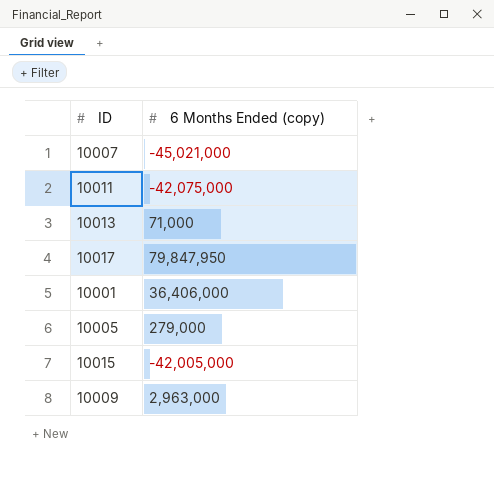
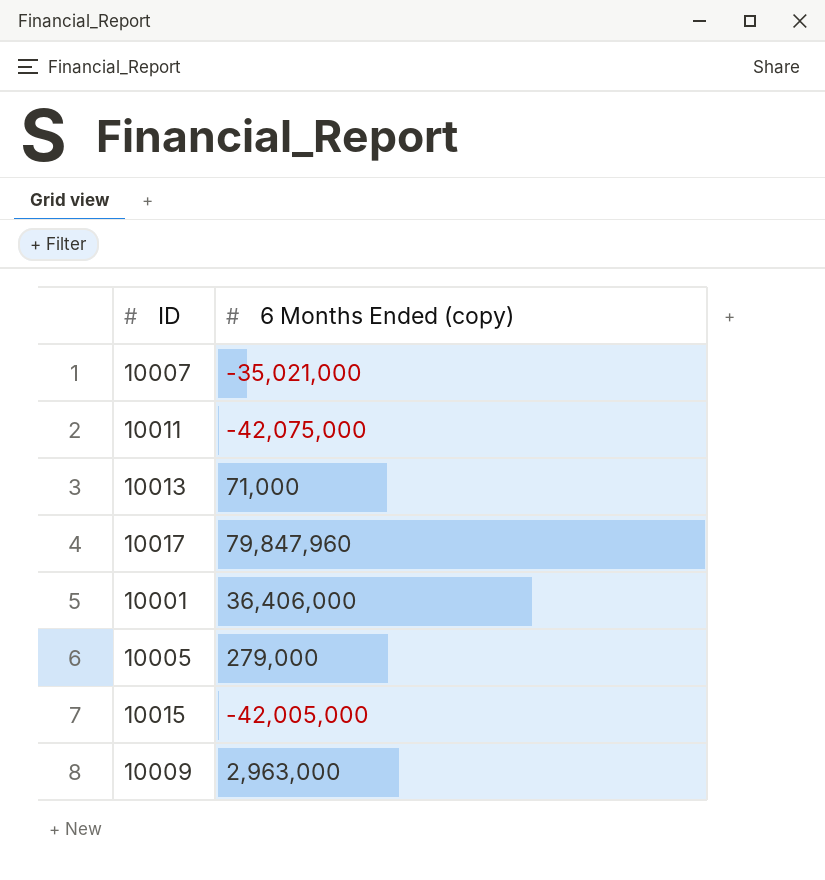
10007 | 6 Months Ended (copy): -45,021,000 -> -35,021,000
10017 | 6 Months Ended (copy): 79,847,950 -> 79,847,960

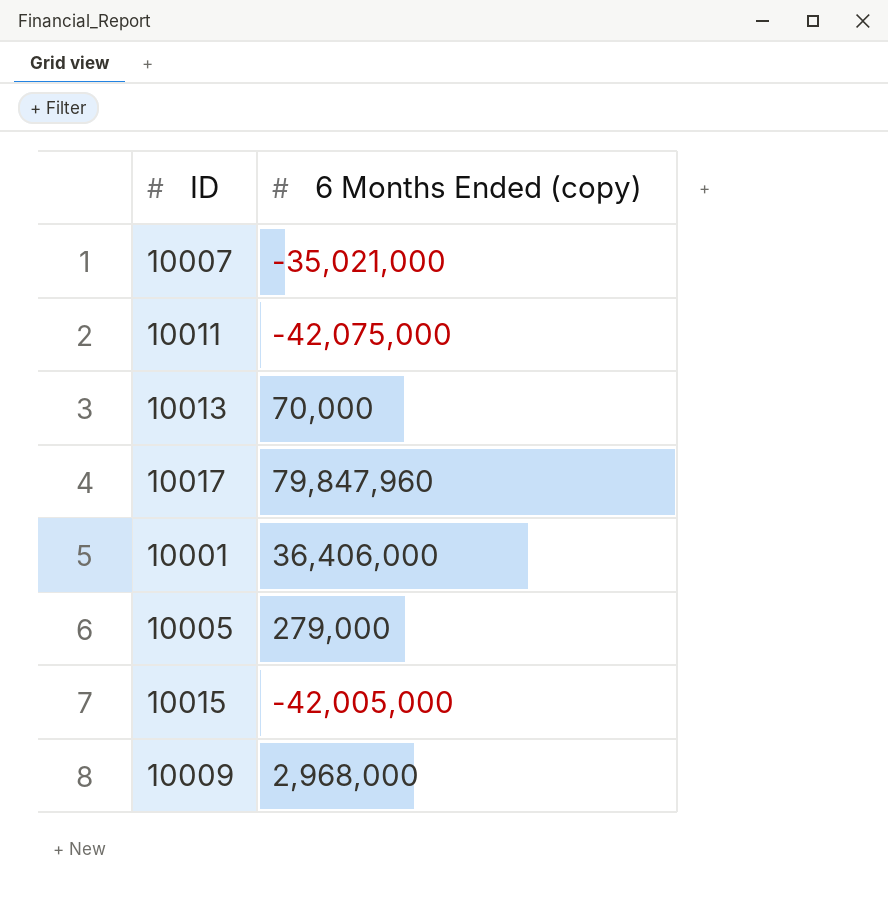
10013 | 6 Months Ended (copy): 71,000 -> 70,000
10009 | 6 Months Ended (copy): 2,963,000 -> 2,968,000

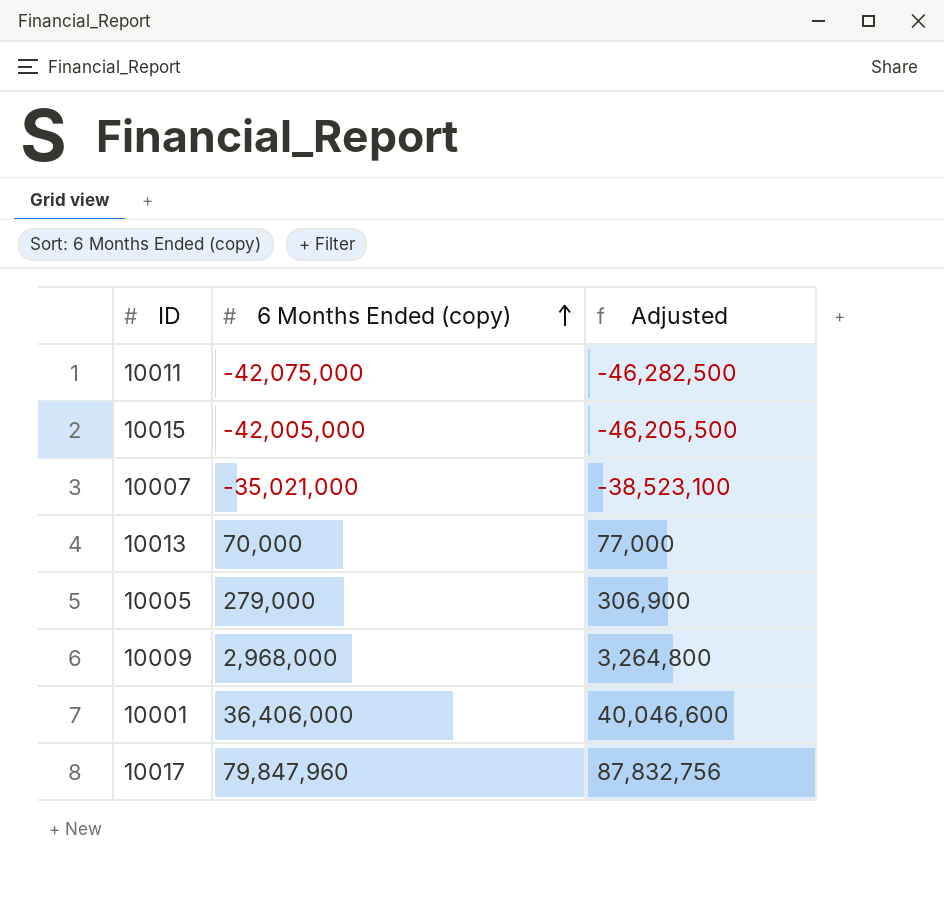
row order: none -> 6 Months Ended (copy) ascending
column Adjusted | formula: none -> [6 Months Ended (copy)] * 1.1

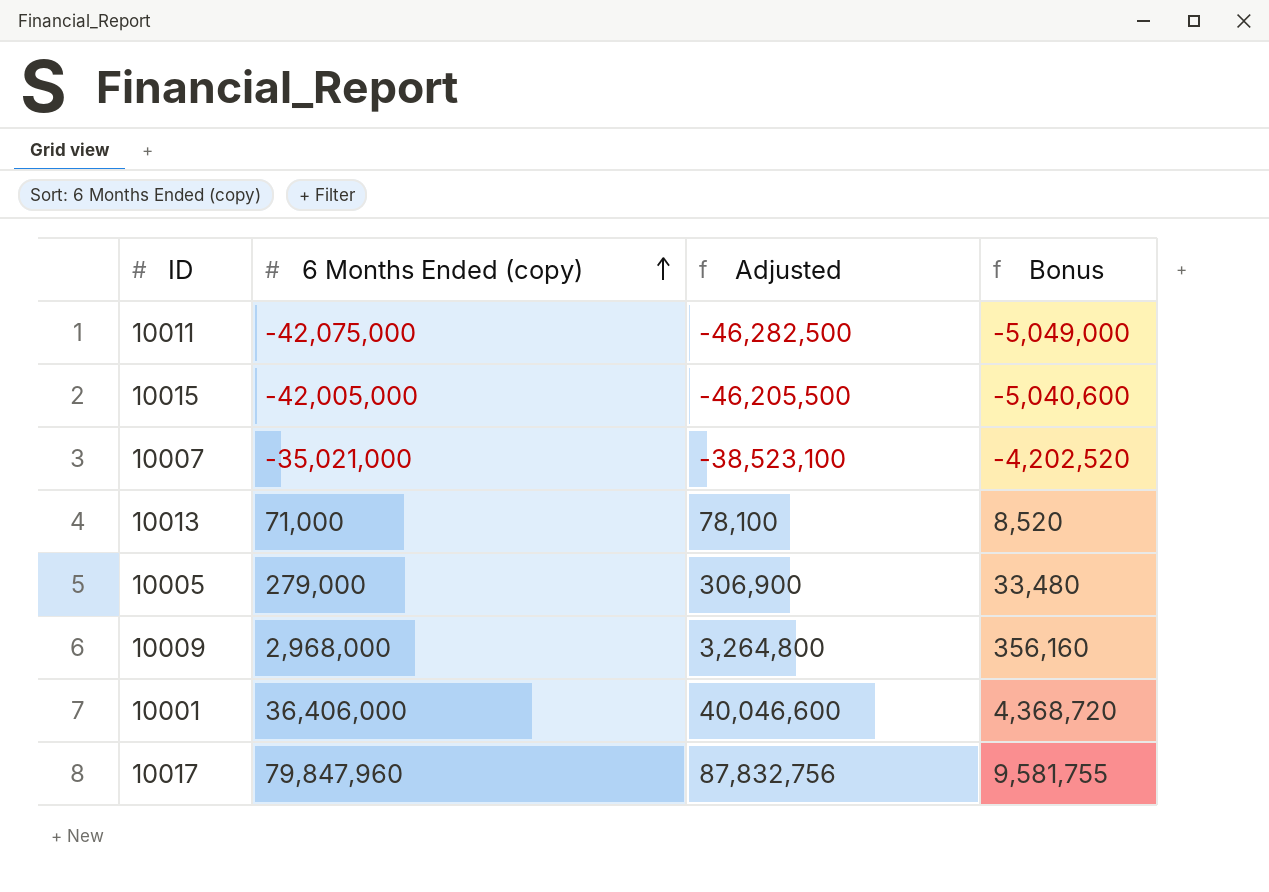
column Bonus | formula: none -> [6 Months Ended (copy)] * 0.12
10013 | 6 Months Ended (copy): 70,000 -> 71,000
10013 | Adjusted: 77,000 -> 78,100

